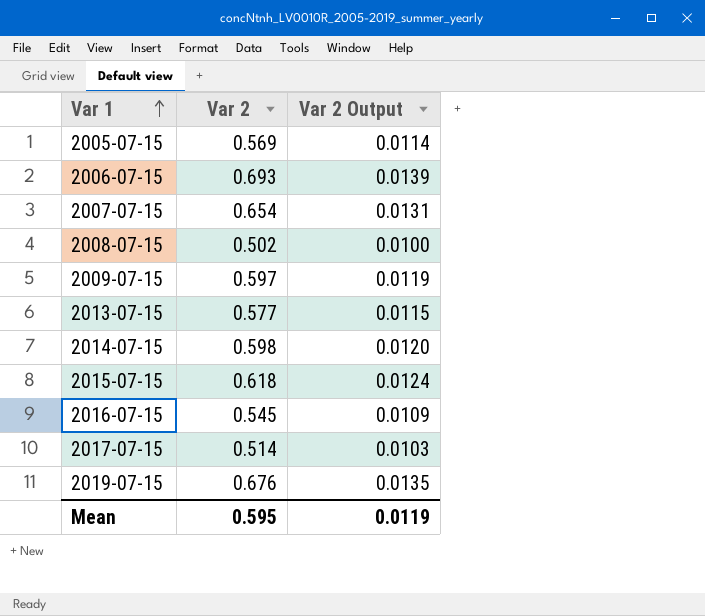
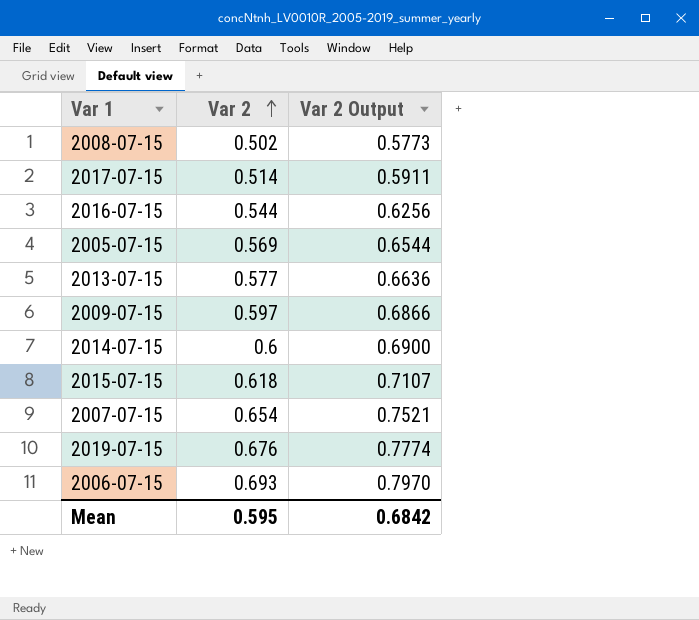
row order: Var 1 ascending -> Var 2 ascending
column Var 2 Output | formula: [Var 2] * 0.02 -> [Var 2] * 1.15
2016-07-15 | Var 2: 0.545 -> 0.544
2014-07-15 | Var 2: 0.598 -> 0.6
Mean | Var 2 Output: 0.0119 -> 0.6842

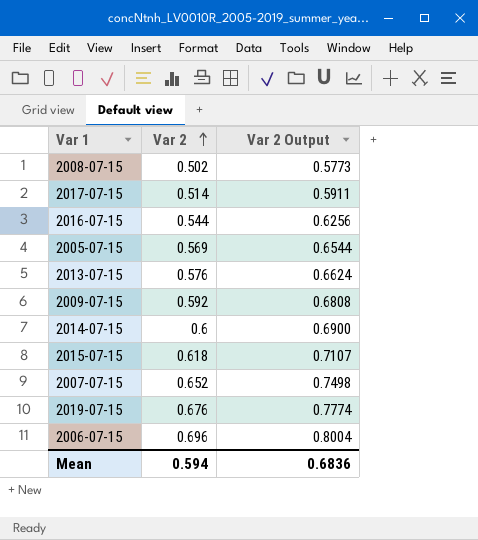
2013-07-15 | Var 2: 0.577 -> 0.576
2013-07-15 | Var 2 Output: 0.6636 -> 0.6624
2009-07-15 | Var 2: 0.597 -> 0.592
2009-07-15 | Var 2 Output: 0.6866 -> 0.6808
2007-07-15 | Var 2: 0.654 -> 0.652
2007-07-15 | Var 2 Output: 0.7521 -> 0.7498
2006-07-15 | Var 2: 0.693 -> 0.696
2006-07-15 | Var 2 Output: 0.7970 -> 0.8004
Mean | Var 2: 0.595 -> 0.594
Mean | Var 2 Output: 0.6842 -> 0.6836

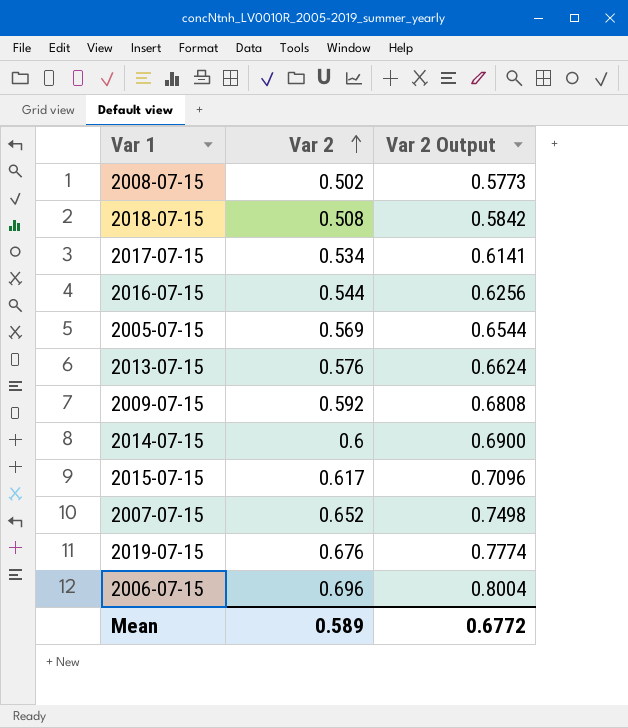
row 2018-07-15: none -> 0.508 | 0.5842
2017-07-15 | Var 2: 0.514 -> 0.534
2017-07-15 | Var 2 Output: 0.5911 -> 0.6141
2015-07-15 | Var 2: 0.618 -> 0.617
2015-07-15 | Var 2 Output: 0.7107 -> 0.7096
Mean | Var 2: 0.594 -> 0.589
Mean | Var 2 Output: 0.6836 -> 0.6772

